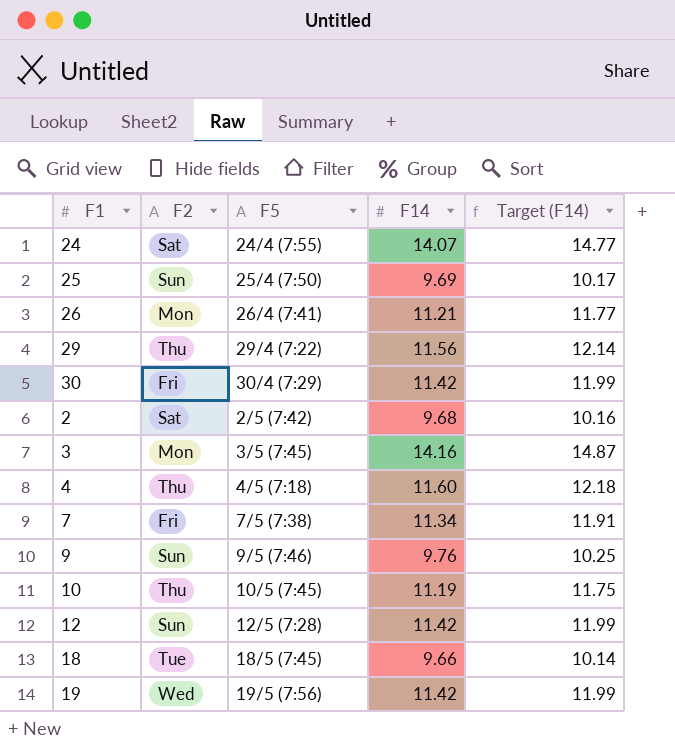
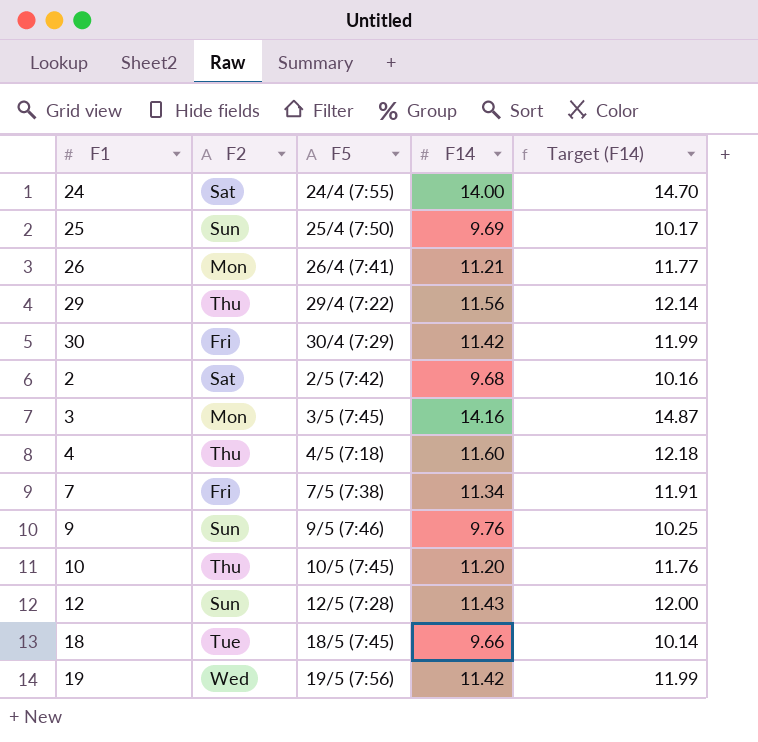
24 | F14: 14.07 -> 14.00
24 | Target (F14): 14.77 -> 14.70
10 | F14: 11.19 -> 11.20
10 | Target (F14): 11.75 -> 11.76
12 | F14: 11.42 -> 11.43
12 | Target (F14): 11.99 -> 12.00

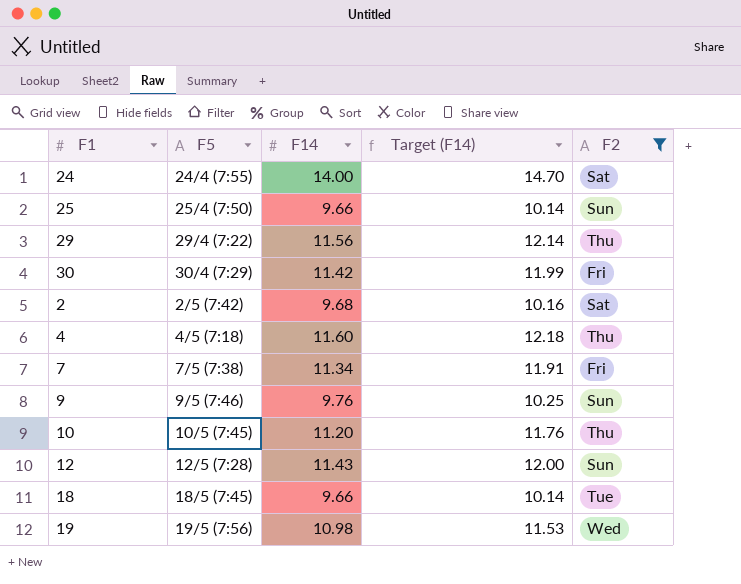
filter: none -> F2 != Mon
column F2 | position: 2 -> 5
25 | F14: 9.69 -> 9.66
25 | Target (F14): 10.17 -> 10.14
19 | F14: 11.42 -> 10.98
19 | Target (F14): 11.99 -> 11.53

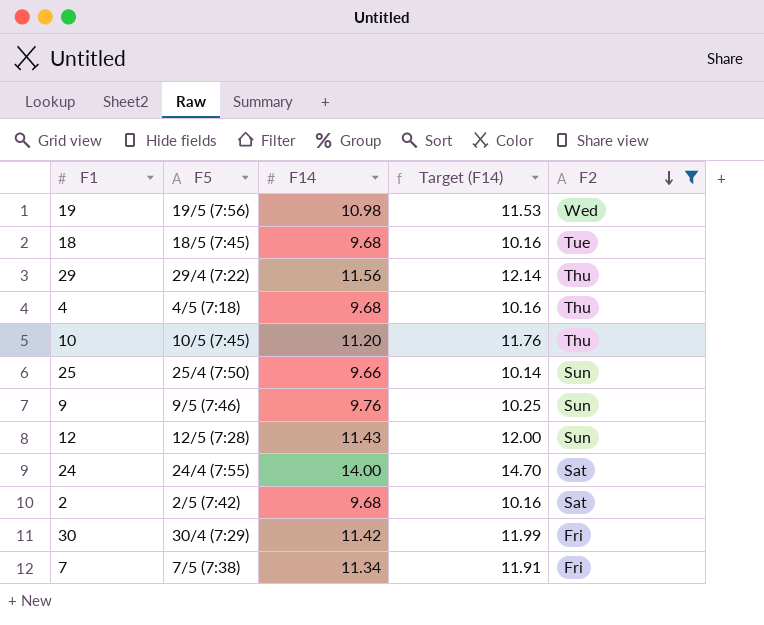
row order: none -> F2 descending
18 | F14: 9.66 -> 9.68
18 | Target (F14): 10.14 -> 10.16
4 | F14: 11.60 -> 9.68
4 | Target (F14): 12.18 -> 10.16

